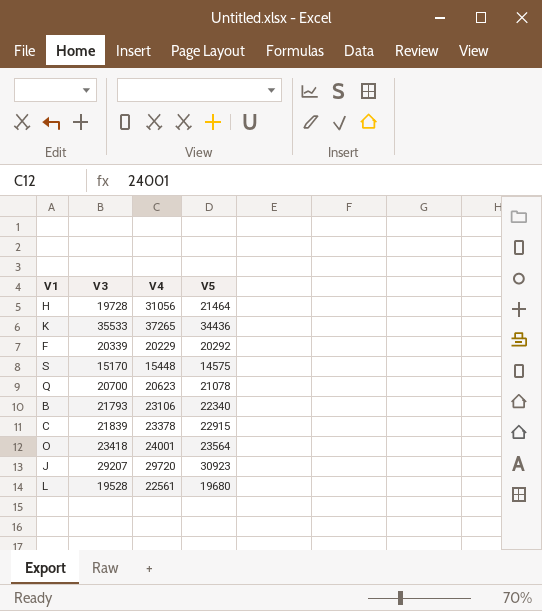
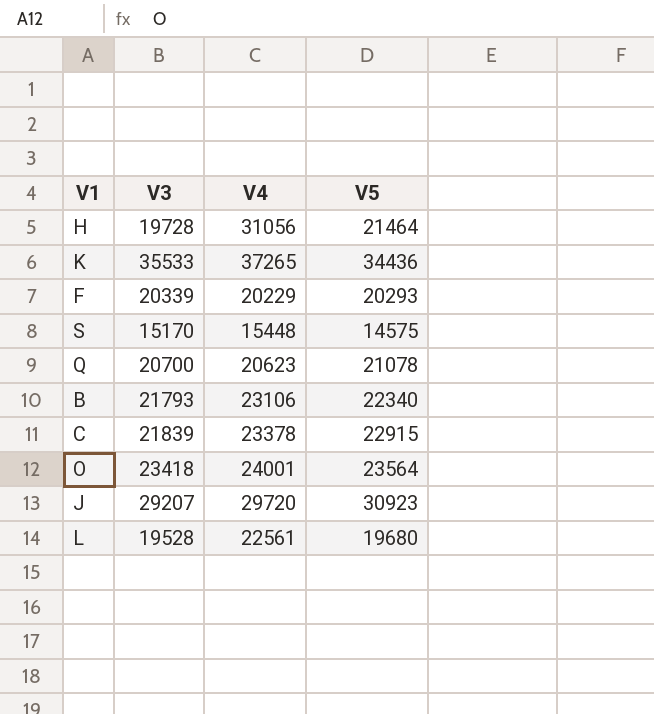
F | V5: 20292 -> 20293

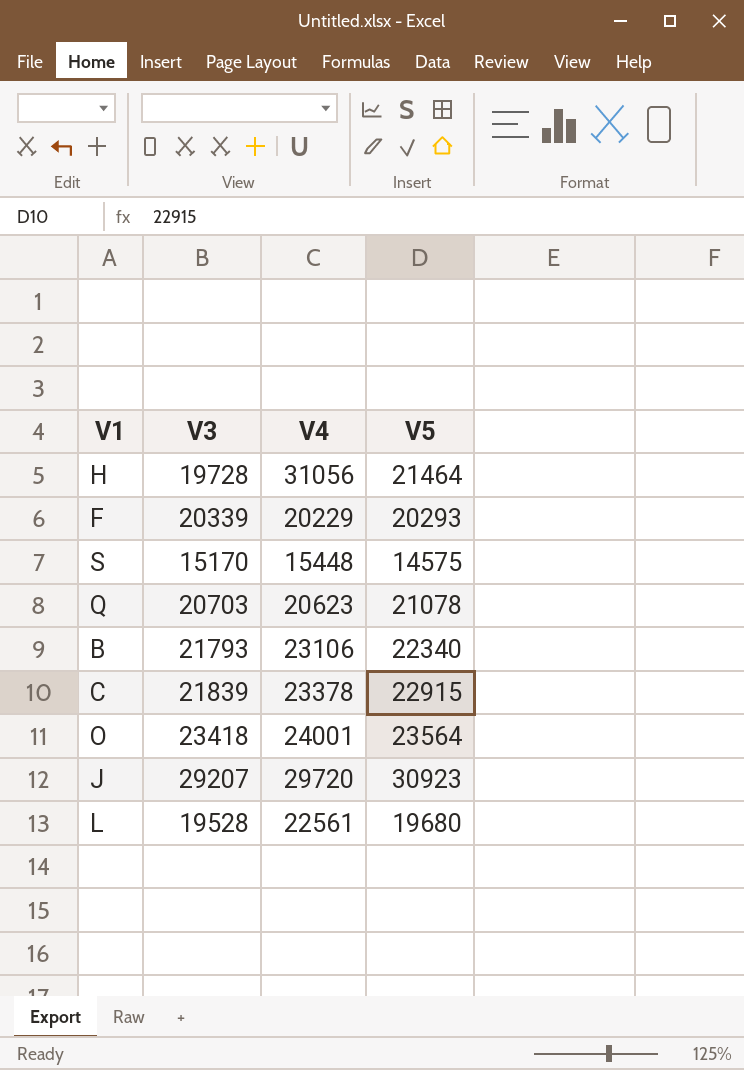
row K: 35533 | 37265 | 34436 -> none
Q | V3: 20700 -> 20703

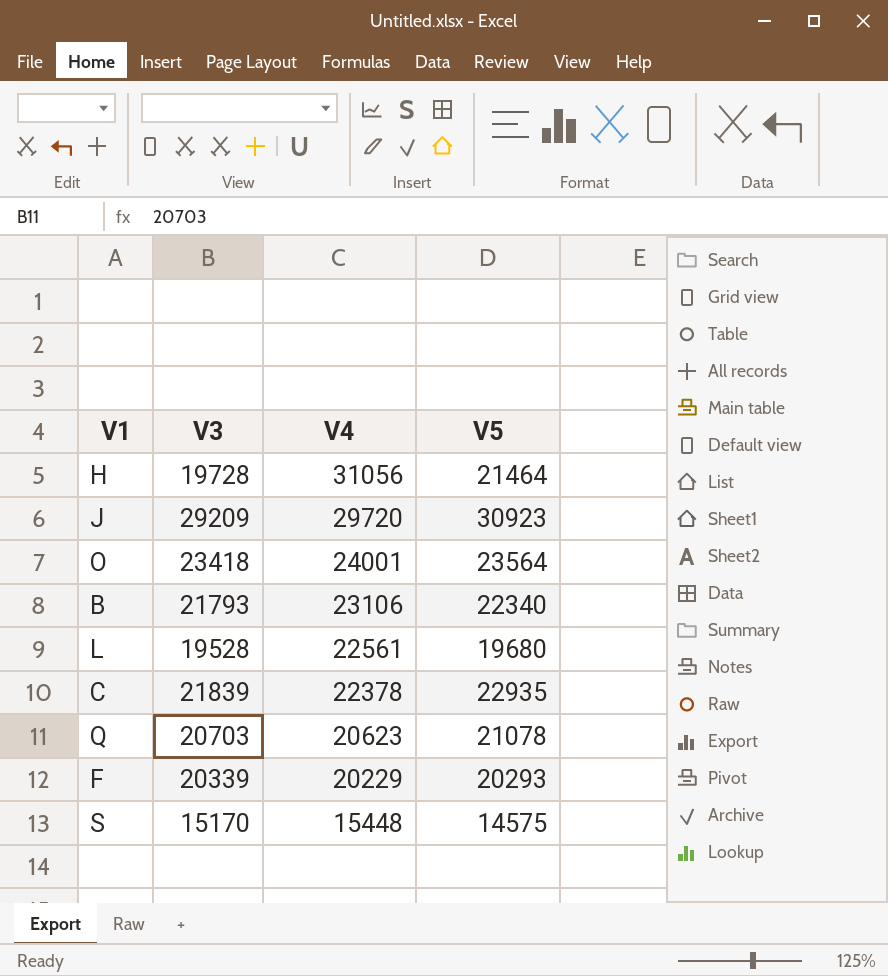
row order: none -> V4 descending
J | V3: 29207 -> 29209
C | V4: 23378 -> 22378
C | V5: 22915 -> 22935

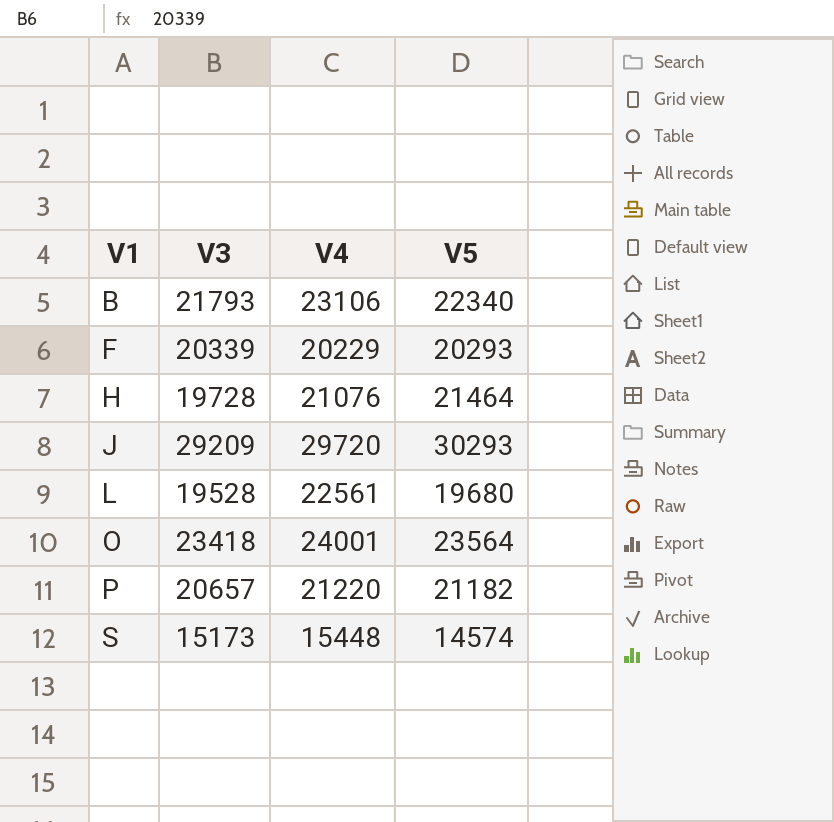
row order: V4 descending -> V1 ascending
row C: 21839 | 22378 | 22935 -> none
row Q: 20703 | 20623 | 21078 -> none
H | V4: 31056 -> 21076
J | V5: 30923 -> 30293
row P: none -> 20657 | 21220 | 21182
S | V3: 15170 -> 15173
S | V5: 14575 -> 14574

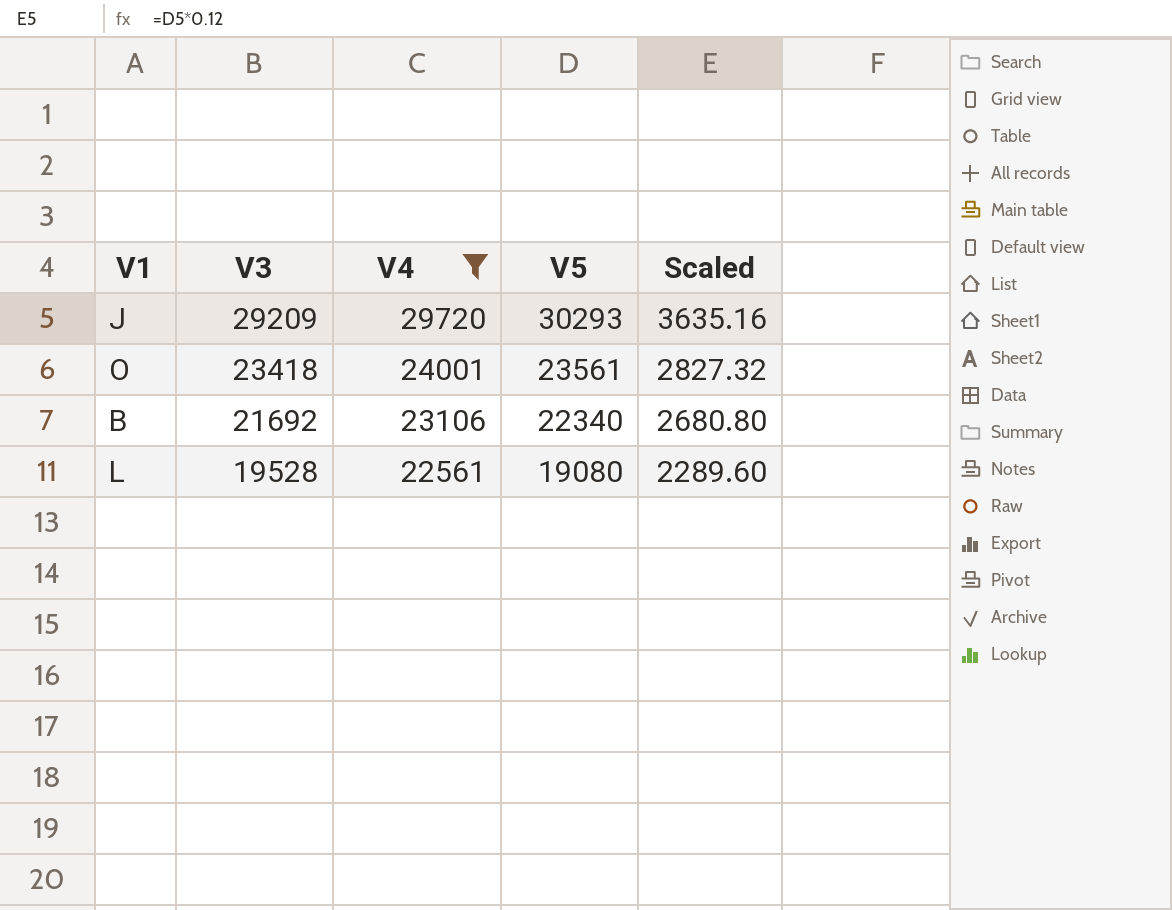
filter: none -> V4 >= 22561
row order: V1 ascending -> V3 descending
column Scaled | formula: none -> [V5] * 0.12
O | V5: 23564 -> 23561
B | V3: 21793 -> 21692
L | V5: 19680 -> 19080

